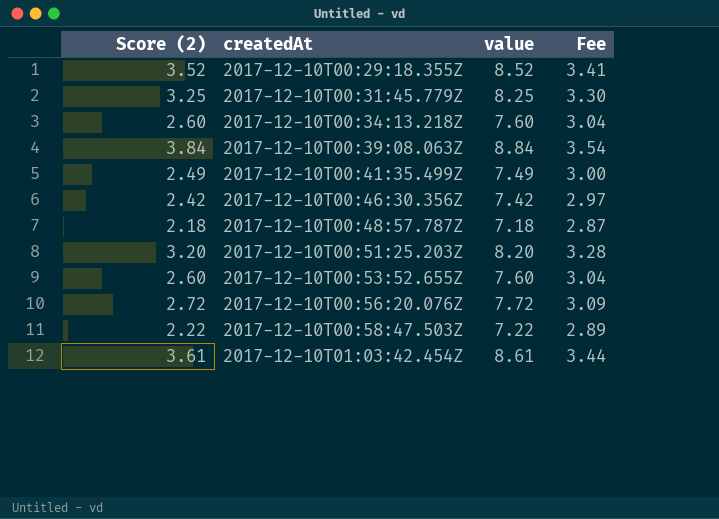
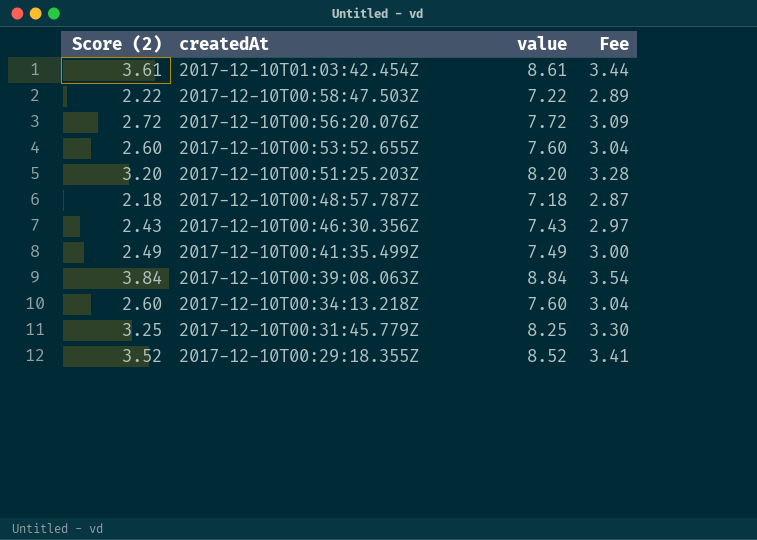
row order: createdAt ascending -> createdAt descending
2017-12-10T00:46:30.356Z | Score (2): 2.42 -> 2.43
2017-12-10T00:46:30.356Z | value: 7.42 -> 7.43

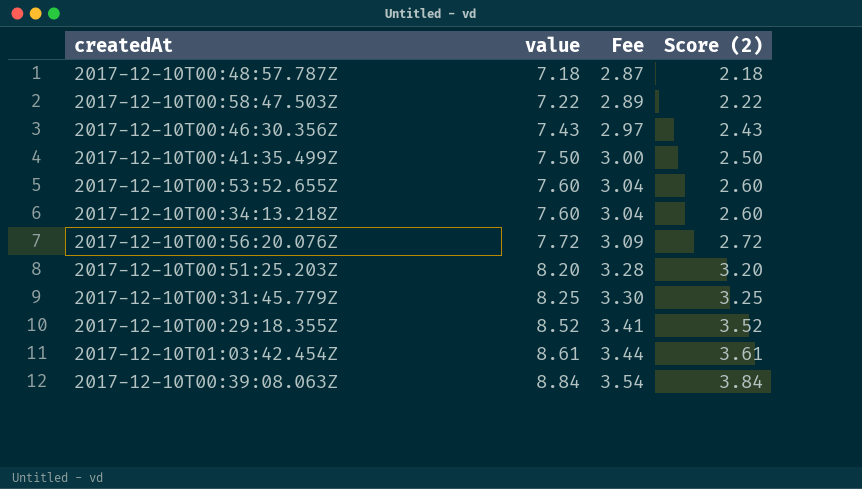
row order: createdAt descending -> value ascending
column Score (2) | position: 1 -> 4
2017-12-10T00:41:35.499Z | value: 7.49 -> 7.50
2017-12-10T00:41:35.499Z | Score (2): 2.49 -> 2.50

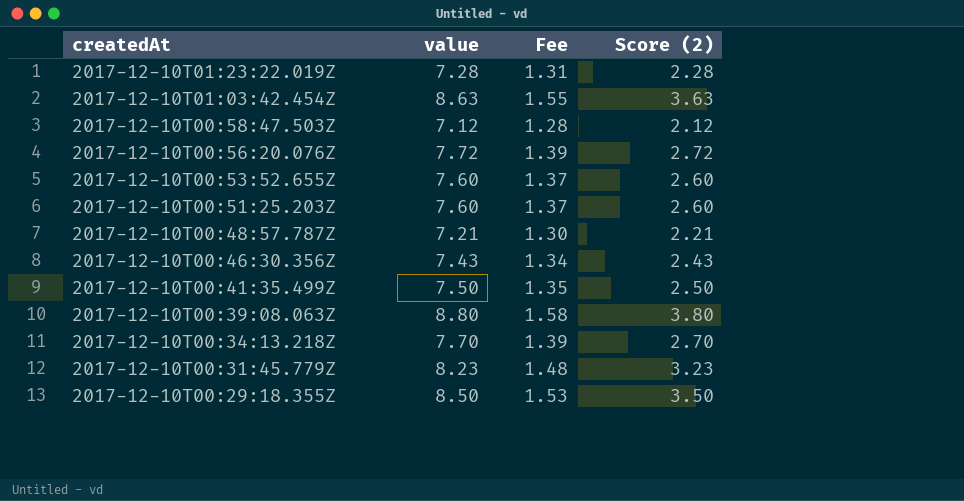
row order: value ascending -> createdAt descending
column Fee | formula: [value] * 0.4 -> [value] * 0.18
row 2017-12-10T01:23:22.019Z: none -> 7.28 | 1.31 | 2.28
2017-12-10T01:03:42.454Z | value: 8.61 -> 8.63
2017-12-10T01:03:42.454Z | Score (2): 3.61 -> 3.63
2017-12-10T00:58:47.503Z | value: 7.22 -> 7.12
2017-12-10T00:58:47.503Z | Score (2): 2.22 -> 2.12
2017-12-10T00:51:25.203Z | value: 8.20 -> 7.60
2017-12-10T00:51:25.203Z | Score (2): 3.20 -> 2.60
2017-12-10T00:48:57.787Z | value: 7.18 -> 7.21
2017-12-10T00:48:57.787Z | Score (2): 2.18 -> 2.21
2017-12-10T00:39:08.063Z | value: 8.84 -> 8.80
2017-12-10T00:39:08.063Z | Score (2): 3.84 -> 3.80
2017-12-10T00:34:13.218Z | value: 7.60 -> 7.70
2017-12-10T00:34:13.218Z | Score (2): 2.60 -> 2.70
2017-12-10T00:31:45.779Z | value: 8.25 -> 8.23
2017-12-10T00:31:45.779Z | Score (2): 3.25 -> 3.23
2017-12-10T00:29:18.355Z | value: 8.52 -> 8.50
2017-12-10T00:29:18.355Z | Score (2): 3.52 -> 3.50

